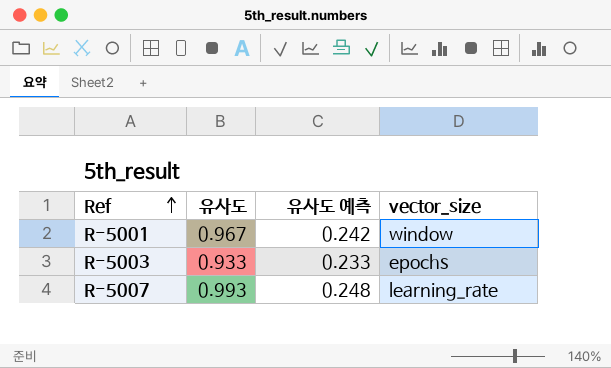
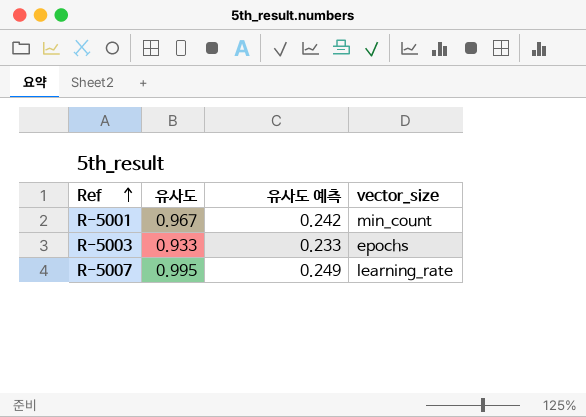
R-5001 | vector_size: window -> min_count
R-5007 | 유사도: 0.993 -> 0.995
R-5007 | 유사도 예측: 0.248 -> 0.249

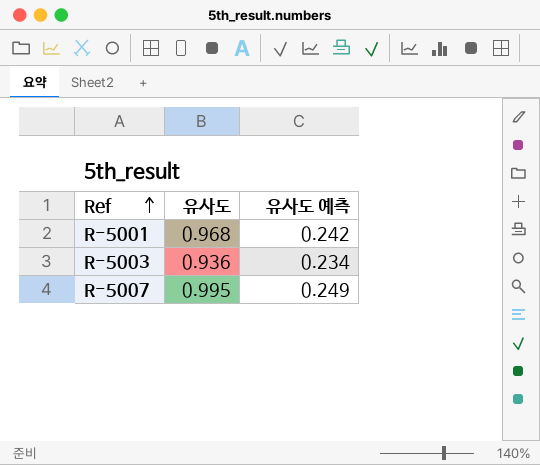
column vector_size | position: 4 -> none
R-5001 | 유사도: 0.967 -> 0.968
R-5003 | 유사도: 0.933 -> 0.936
R-5003 | 유사도 예측: 0.233 -> 0.234

